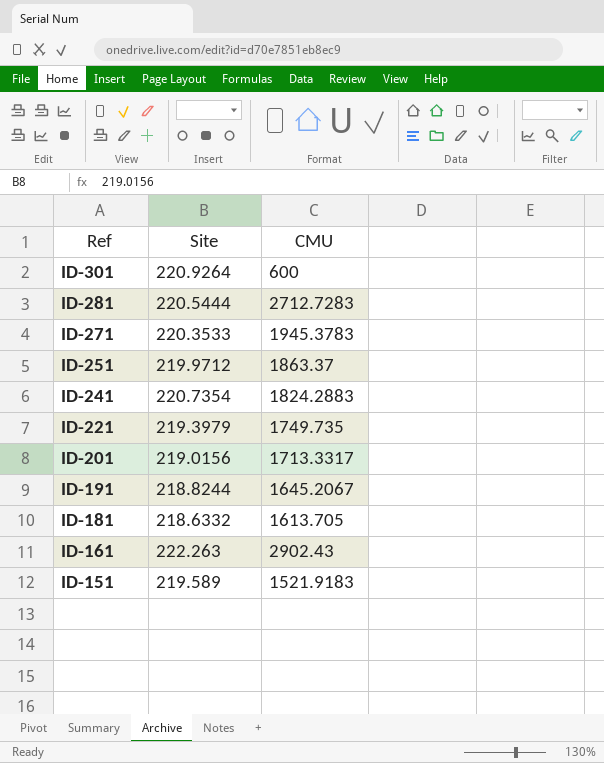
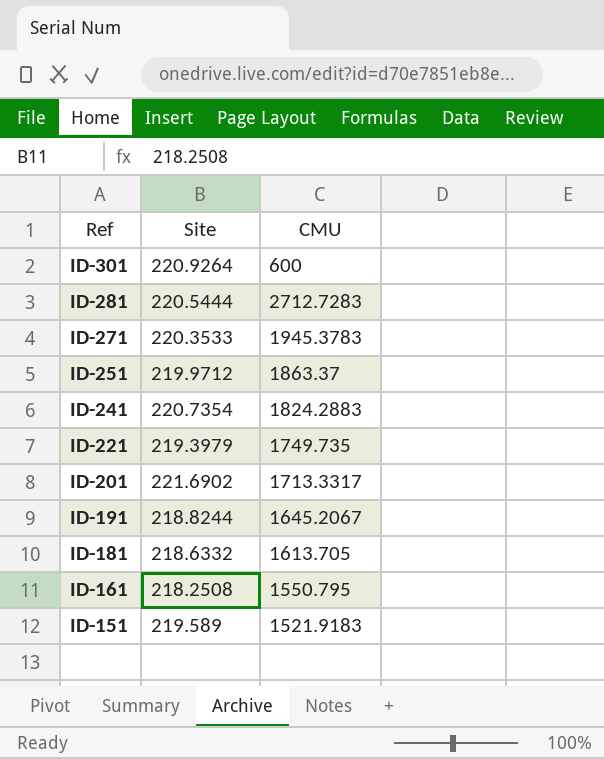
ID-201 | Site: 219.0156 -> 221.6902
ID-161 | Site: 222.263 -> 218.2508
ID-161 | CMU: 2902.43 -> 1550.795

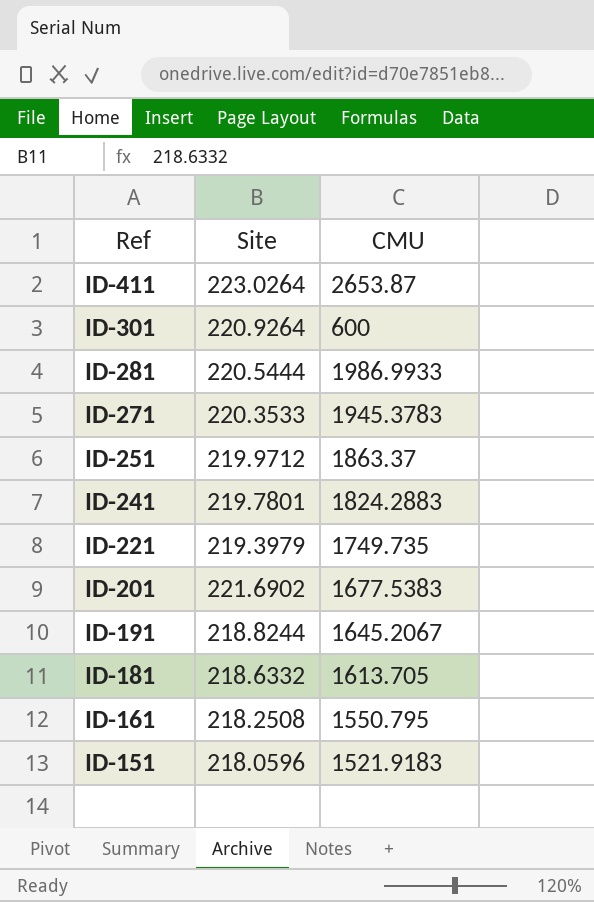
row ID-411: none -> 223.0264 | 2653.87
ID-281 | CMU: 2712.7283 -> 1986.9933
ID-241 | Site: 220.7354 -> 219.7801
ID-201 | CMU: 1713.3317 -> 1677.5383
ID-151 | Site: 219.589 -> 218.0596

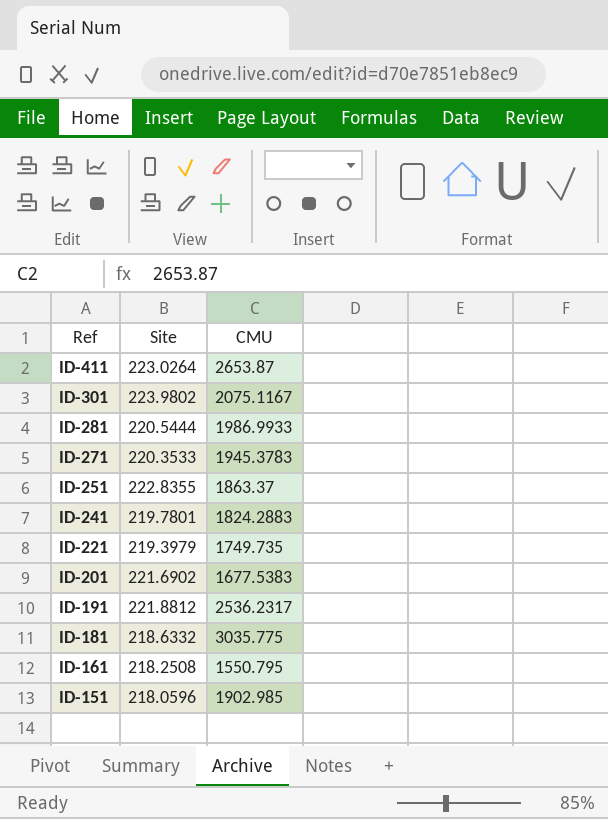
ID-301 | Site: 220.9264 -> 223.9802
ID-301 | CMU: 600 -> 2075.1167
ID-251 | Site: 219.9712 -> 222.8355
ID-191 | Site: 218.8244 -> 221.8812
ID-191 | CMU: 1645.2067 -> 2536.2317
ID-181 | CMU: 1613.705 -> 3035.775
ID-151 | CMU: 1521.9183 -> 1902.985

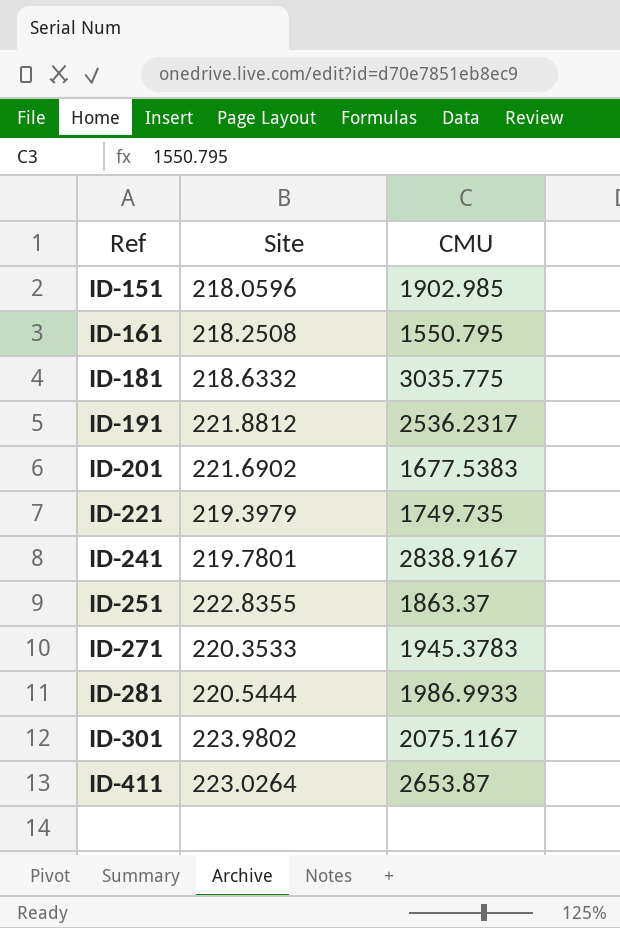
row order: Ref descending -> Ref ascending
ID-241 | CMU: 1824.2883 -> 2838.9167

